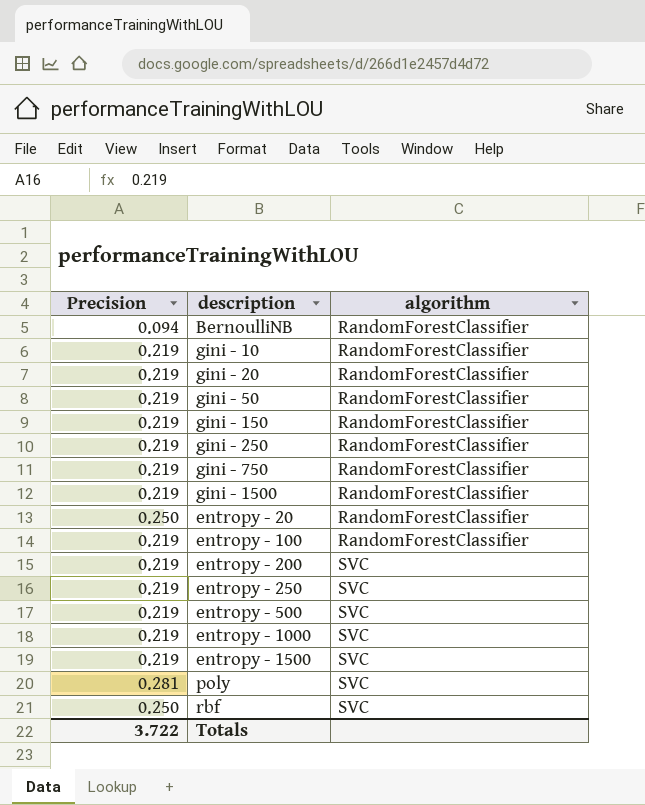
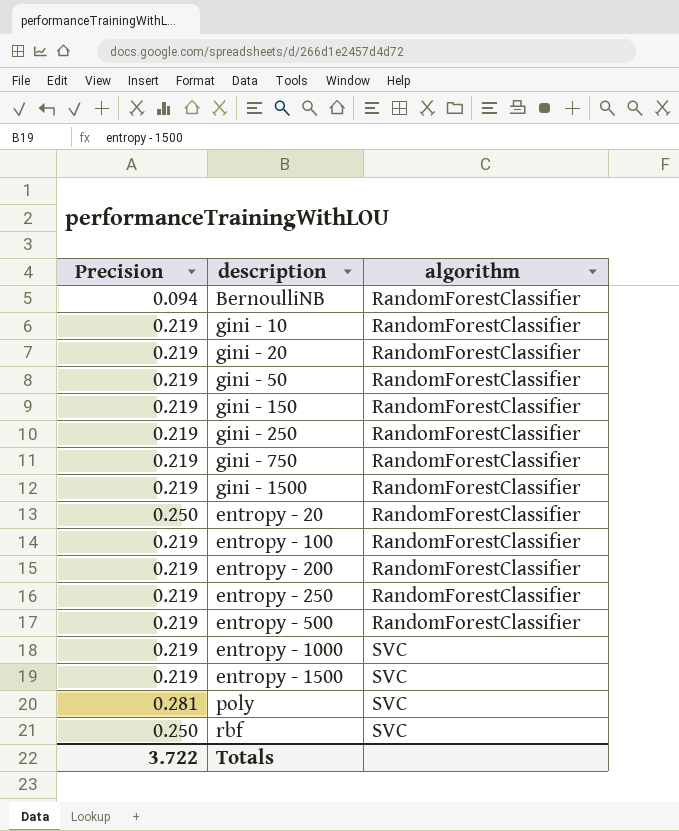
entropy - 200 | algorithm: SVC -> RandomForestClassifier
entropy - 250 | algorithm: SVC -> RandomForestClassifier
entropy - 500 | algorithm: SVC -> RandomForestClassifier

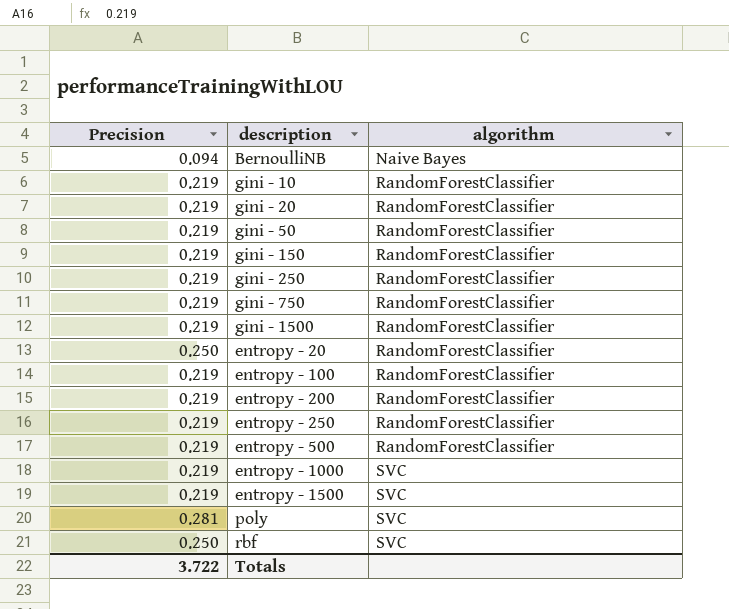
BernoulliNB | algorithm: RandomForestClassifier -> Naive Bayes

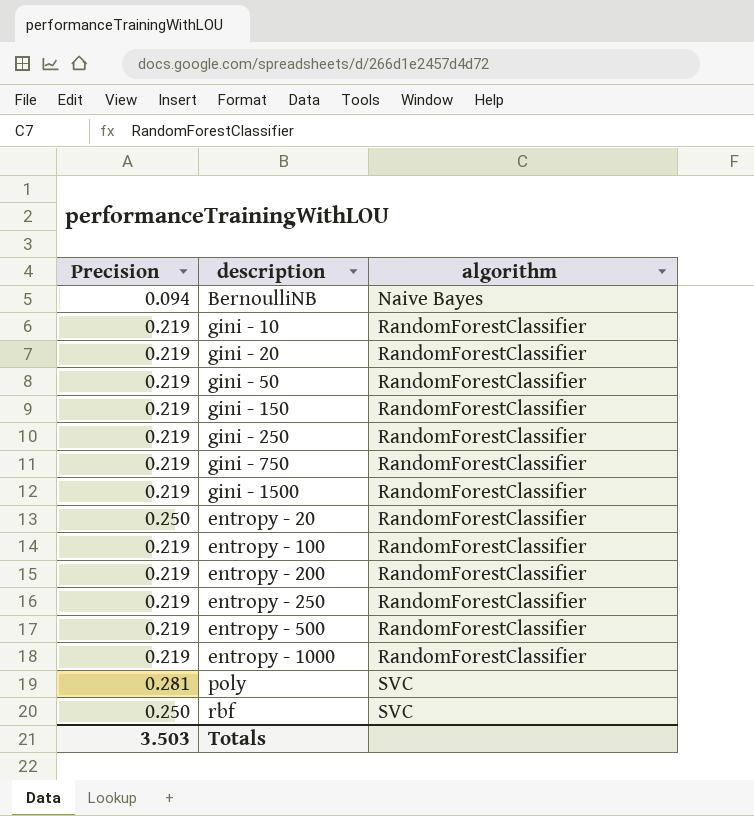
row entropy - 1500: 0.219 | SVC -> none
entropy - 1000 | algorithm: SVC -> RandomForestClassifier
Totals | Precision: 3.722 -> 3.503

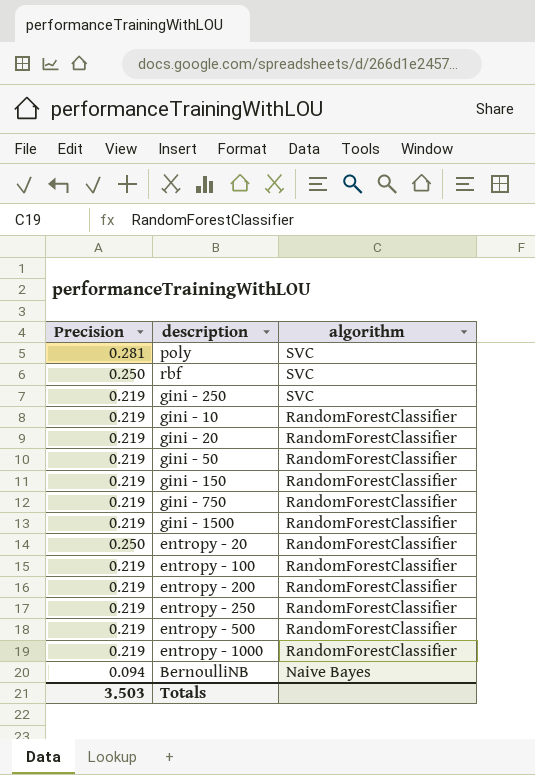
row order: algorithm ascending -> algorithm descending
gini - 250 | algorithm: RandomForestClassifier -> SVC

